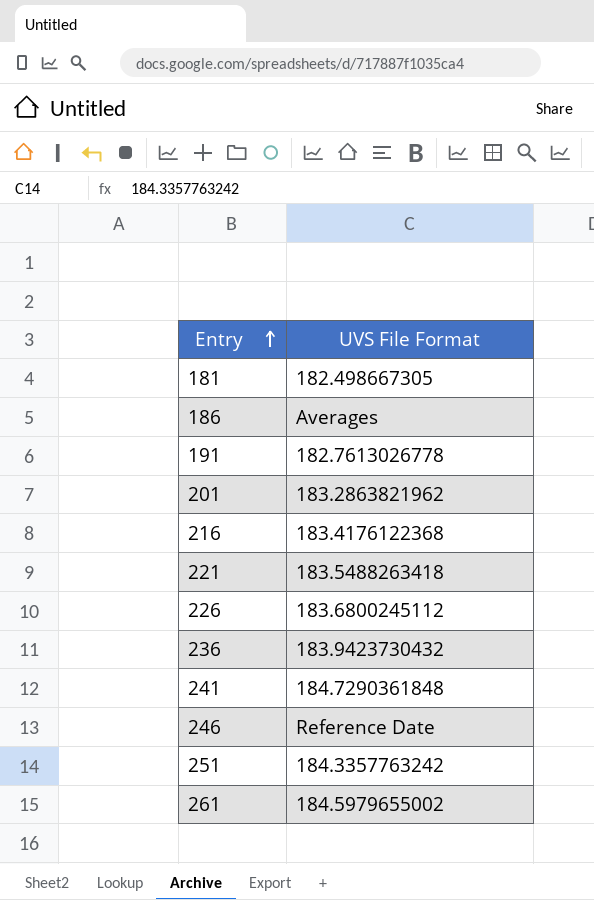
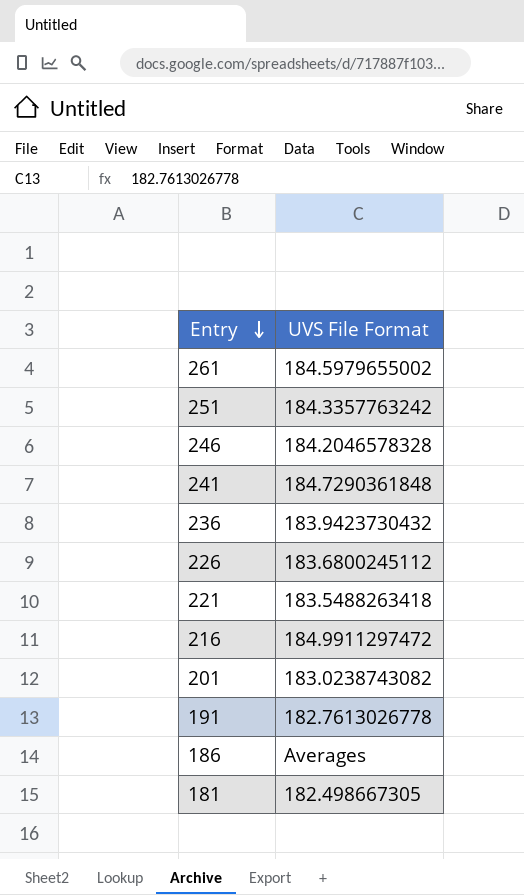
row order: Entry ascending -> Entry descending
246 | UVS File Format: Reference Date -> 184.2046578328
216 | UVS File Format: 183.4176122368 -> 184.9911297472
201 | UVS File Format: 183.2863821962 -> 183.0238743082

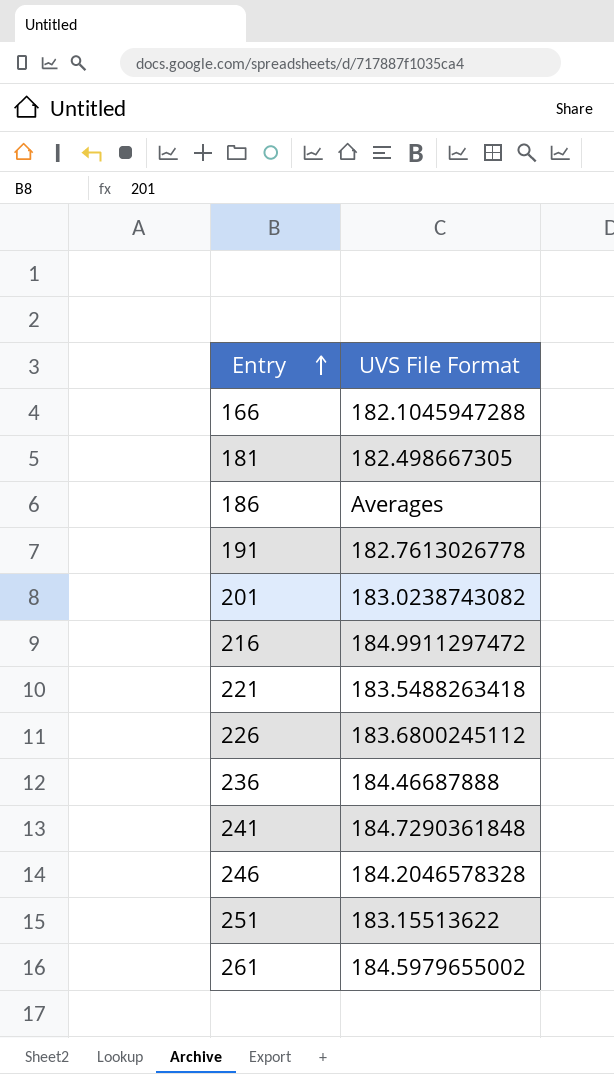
row order: Entry descending -> Entry ascending
row 166: none -> 182.1045947288
236 | UVS File Format: 183.9423730432 -> 184.46687888
251 | UVS File Format: 184.3357763242 -> 183.15513622

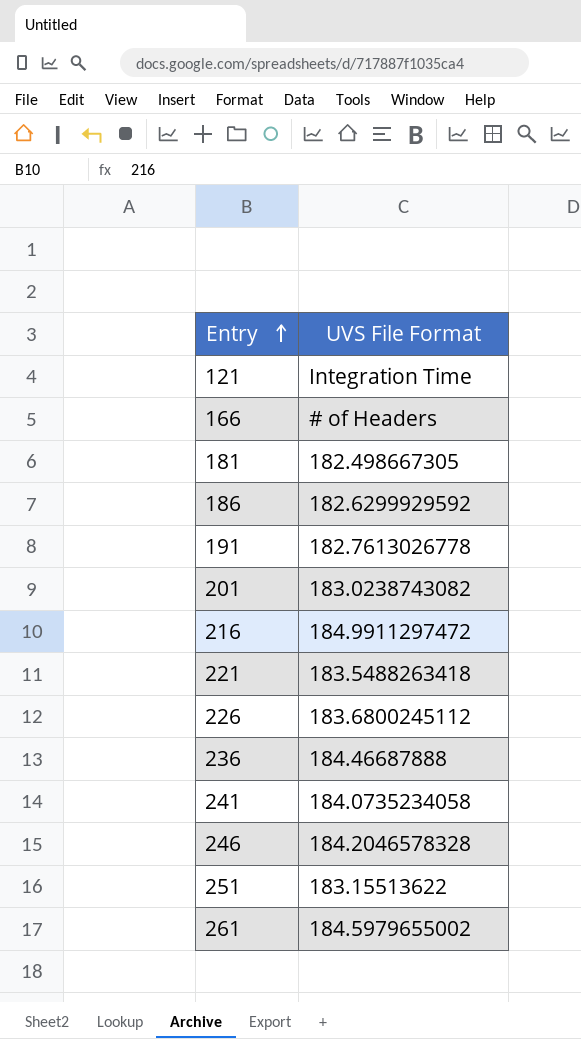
row 121: none -> Integration Time
166 | UVS File Format: 182.1045947288 -> # of Headers
186 | UVS File Format: Averages -> 182.6299929592
241 | UVS File Format: 184.7290361848 -> 184.0735234058

